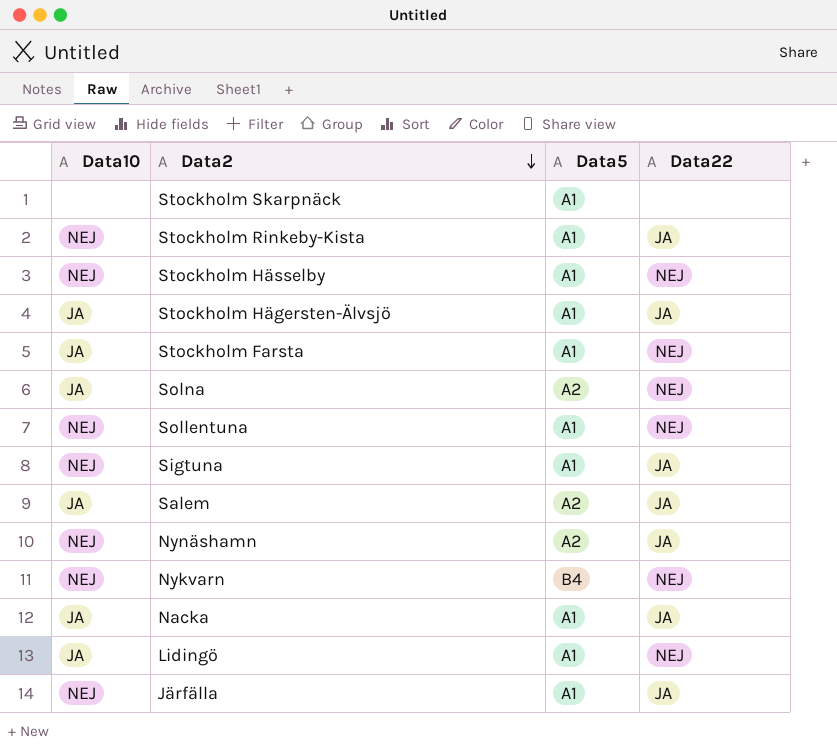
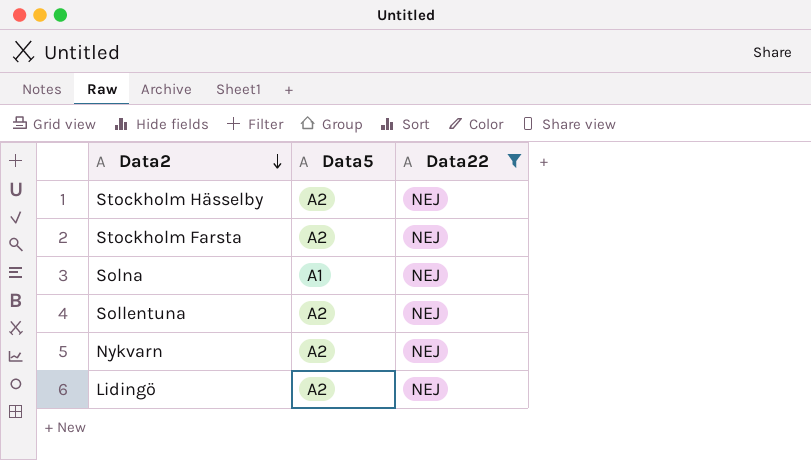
filter: none -> Data22 = NEJ
column Data10 | position: 1 -> none
Stockholm Hässelby | Data5: A1 -> A2
Stockholm Farsta | Data5: A1 -> A2
Solna | Data5: A2 -> A1
Sollentuna | Data5: A1 -> A2
Nykvarn | Data5: B4 -> A2
Lidingö | Data5: A1 -> A2

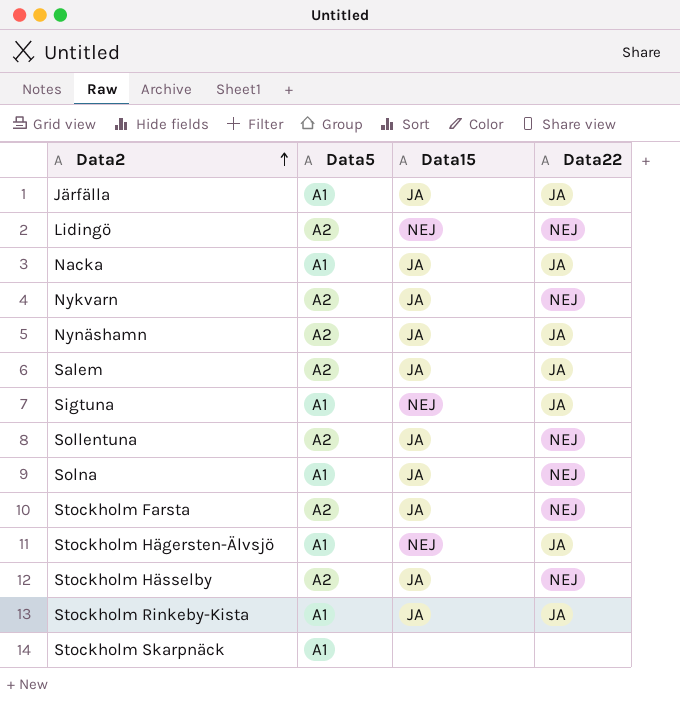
filter: Data22 = NEJ -> none
row order: Data2 descending -> Data2 ascending
column Data15 | position: none -> 3

